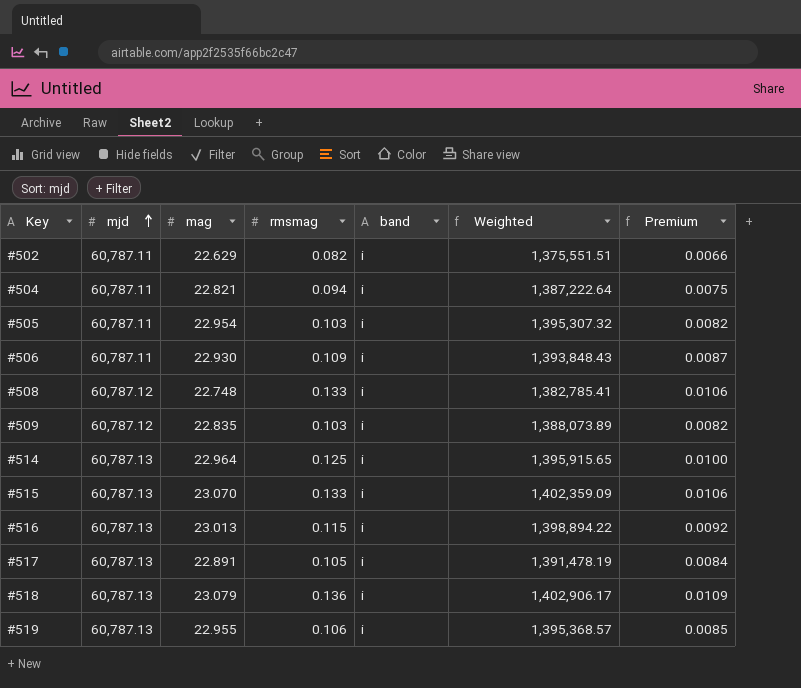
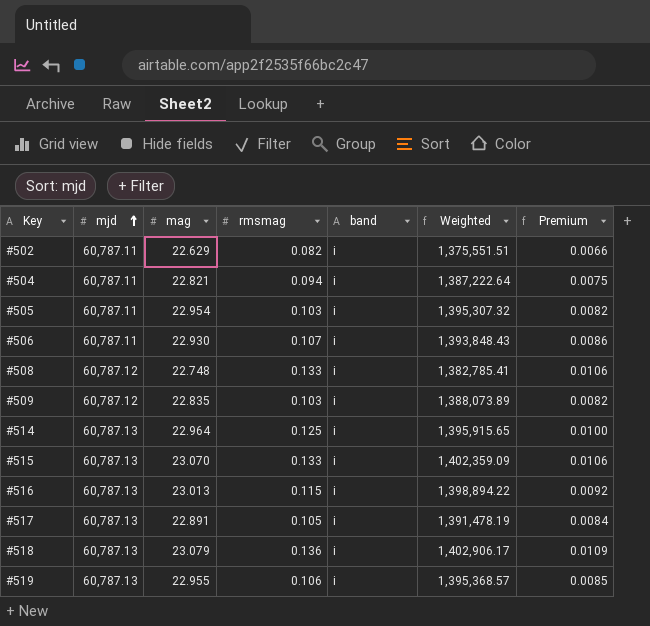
#506 | rmsmag: 0.109 -> 0.107
#506 | Premium: 0.0087 -> 0.0086

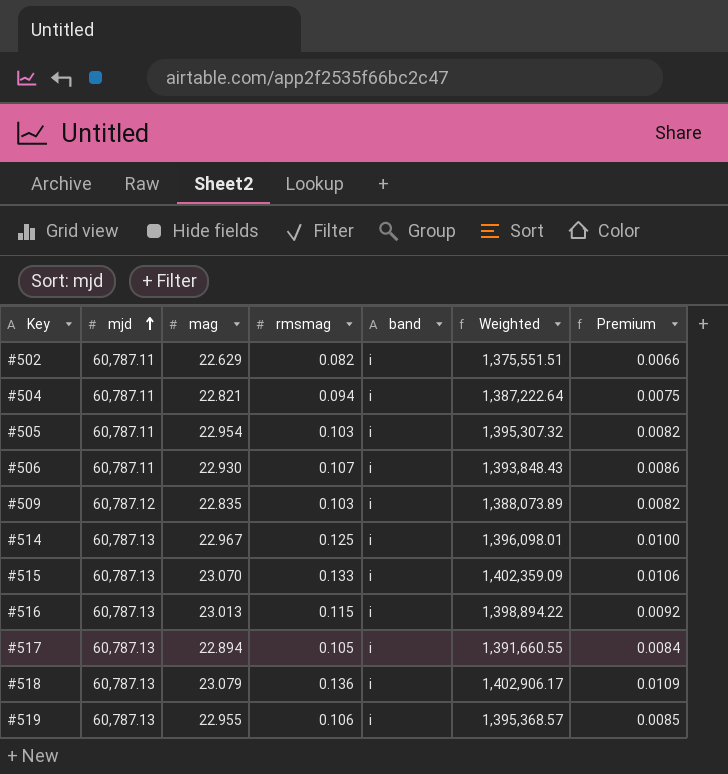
row #508: 60,787.12 | 22.748 | 0.133 | i | 1,382,785.41 | 0.0106 -> none
#514 | mag: 22.964 -> 22.967
#514 | Weighted: 1,395,915.65 -> 1,396,098.01
#517 | mag: 22.891 -> 22.894
#517 | Weighted: 1,391,478.19 -> 1,391,660.55

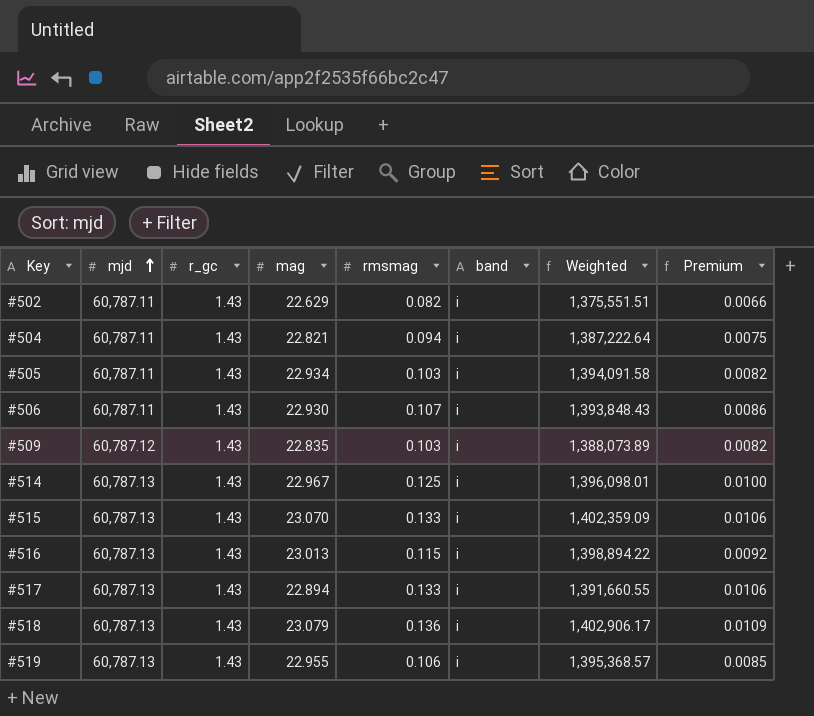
column r_gc | position: none -> 3
#505 | mag: 22.954 -> 22.934
#505 | Weighted: 1,395,307.32 -> 1,394,091.58
#517 | rmsmag: 0.105 -> 0.133
#517 | Premium: 0.0084 -> 0.0106

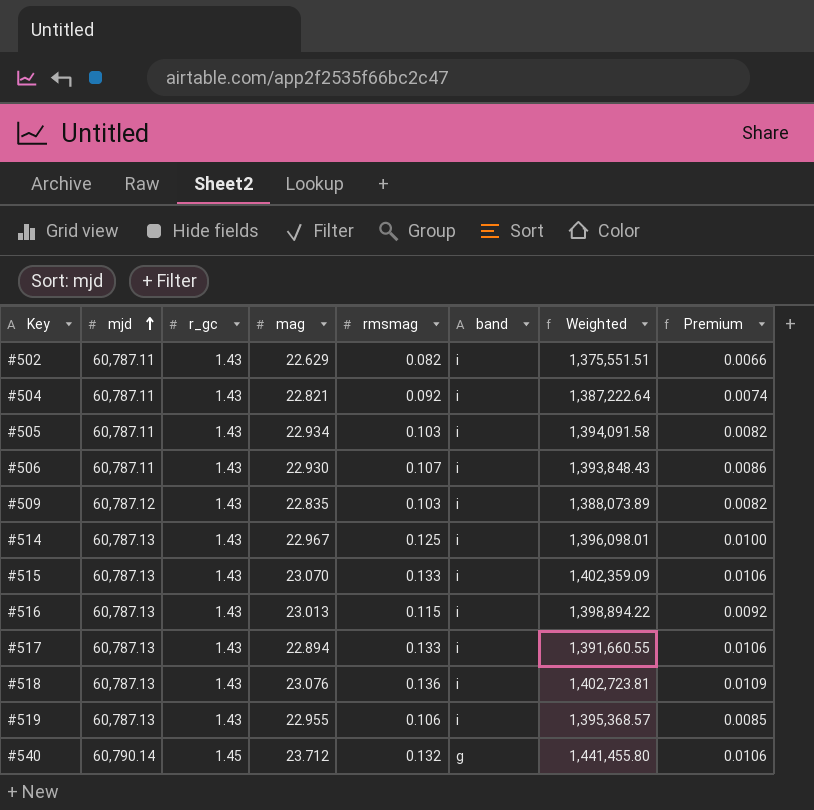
#504 | rmsmag: 0.094 -> 0.092
#504 | Premium: 0.0075 -> 0.0074
#518 | mag: 23.079 -> 23.076
#518 | Weighted: 1,402,906.17 -> 1,402,723.81
row #540: none -> 60,790.14 | 1.45 | 23.712 | 0.132 | g | 1,441,455.80 | 0.0106

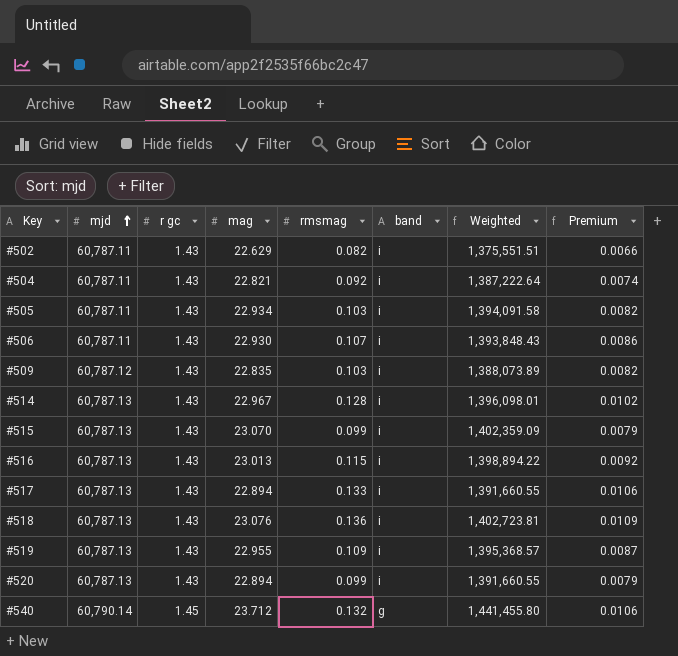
column name: r_gc -> r gc
#514 | rmsmag: 0.125 -> 0.128
#514 | Premium: 0.0100 -> 0.0102
#515 | rmsmag: 0.133 -> 0.099
#515 | Premium: 0.0106 -> 0.0079
#519 | rmsmag: 0.106 -> 0.109
#519 | Premium: 0.0085 -> 0.0087
row #520: none -> 60,787.13 | 1.43 | 22.894 | 0.099 | i | 1,391,660.55 | 0.0079

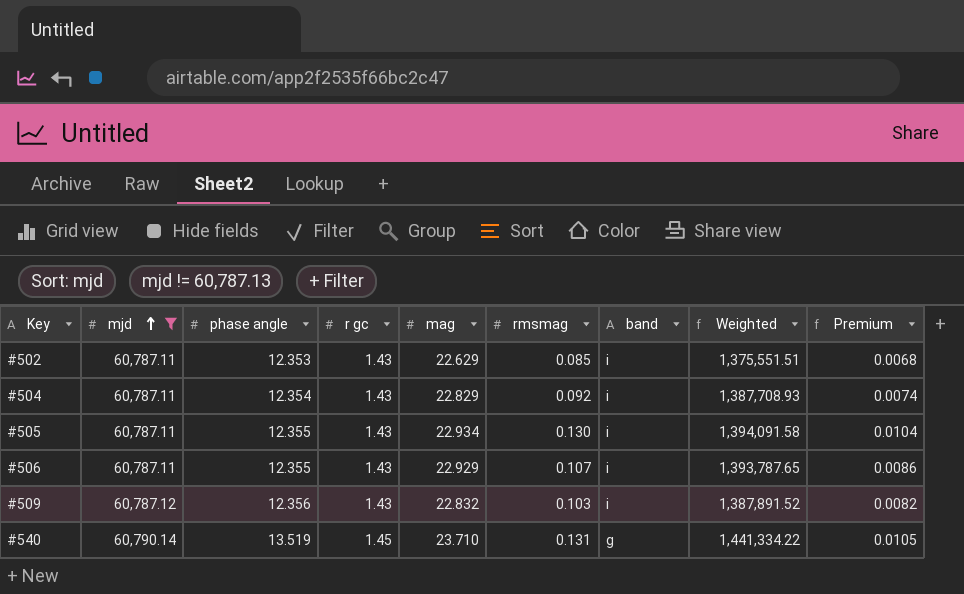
filter: none -> mjd != 60,787.13
column phase angle | position: none -> 3
#502 | rmsmag: 0.082 -> 0.085
#502 | Premium: 0.0066 -> 0.0068
#504 | mag: 22.821 -> 22.829
#504 | Weighted: 1,387,222.64 -> 1,387,708.93
#505 | rmsmag: 0.103 -> 0.130
#505 | Premium: 0.0082 -> 0.0104
#506 | mag: 22.930 -> 22.929
#506 | Weighted: 1,393,848.43 -> 1,393,787.65
#509 | mag: 22.835 -> 22.832
#509 | Weighted: 1,388,073.89 -> 1,387,891.52
#540 | mag: 23.712 -> 23.710
#540 | rmsmag: 0.132 -> 0.131
#540 | Weighted: 1,441,455.80 -> 1,441,334.22
#540 | Premium: 0.0106 -> 0.0105

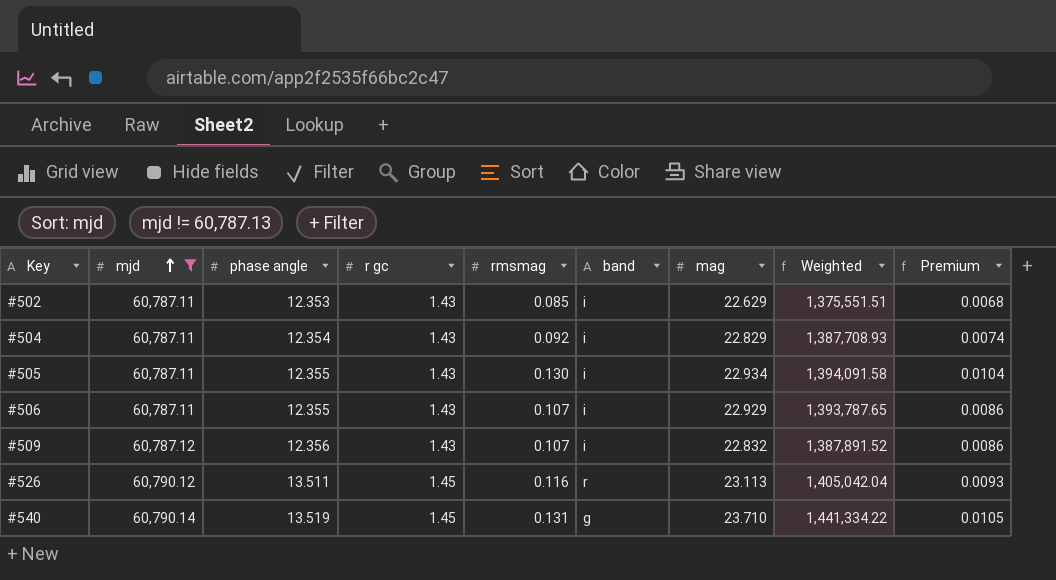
column mag | position: 5 -> 7
#509 | rmsmag: 0.103 -> 0.107
#509 | Premium: 0.0082 -> 0.0086
row #526: none -> 60,790.12 | 13.511 | 1.45 | 0.116 | r | 23.113 | 1,405,042.04 | 0.0093

